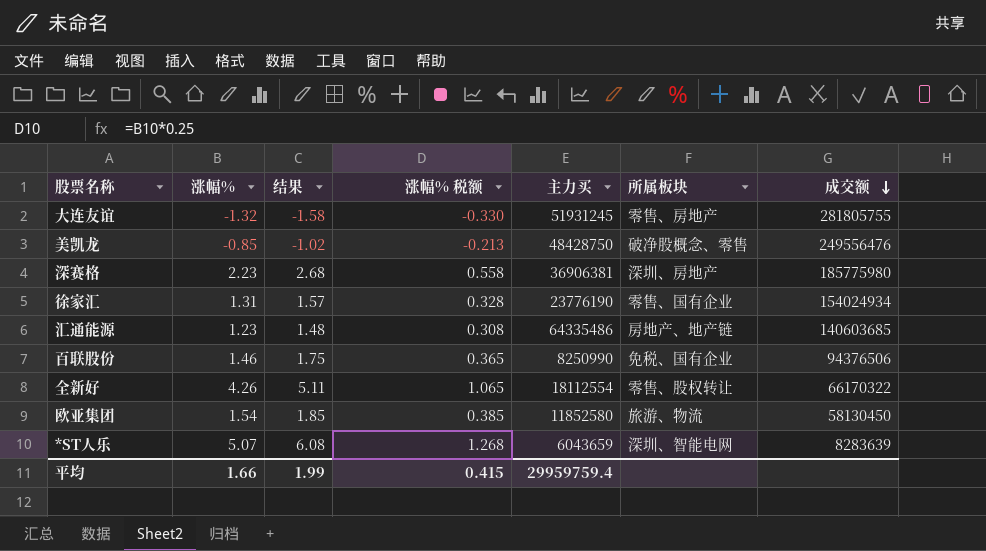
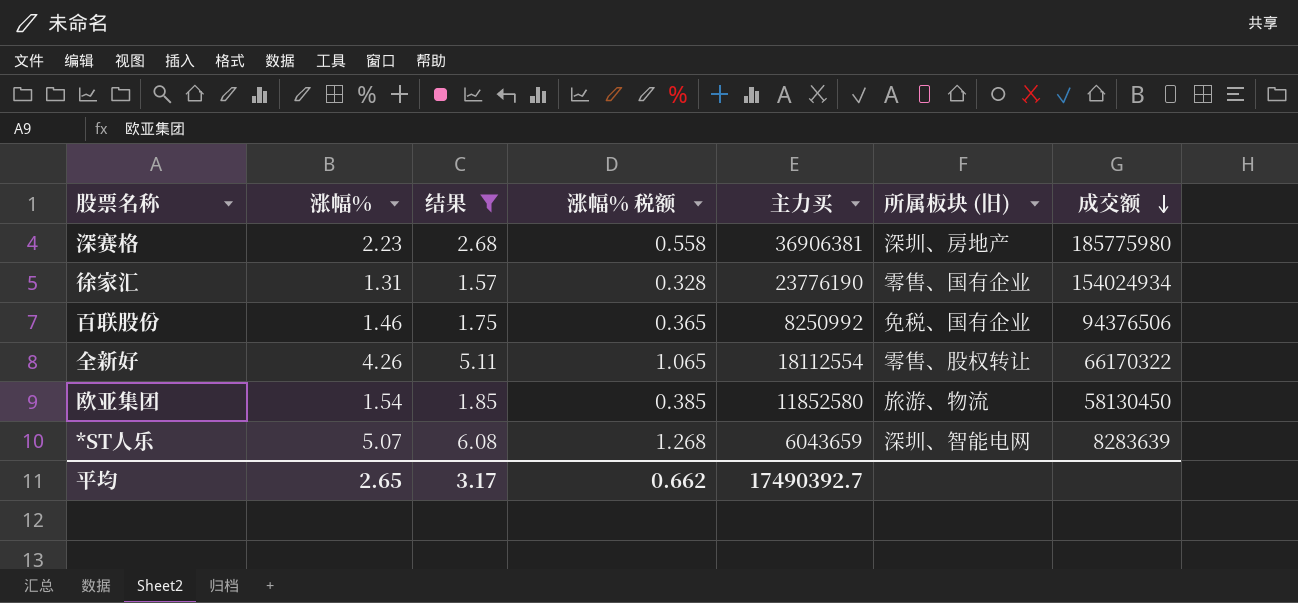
filter: none -> 结果 >= 1.57
column name: 所属板块 -> 所属板块 (旧)
百联股份 | 主力买: 8250990 -> 8250992
平均 | 涨幅%: 1.66 -> 2.65
平均 | 结果: 1.99 -> 3.17
平均 | 涨幅% 税额: 0.415 -> 0.662
平均 | 主力买: 29959759.4 -> 17490392.7

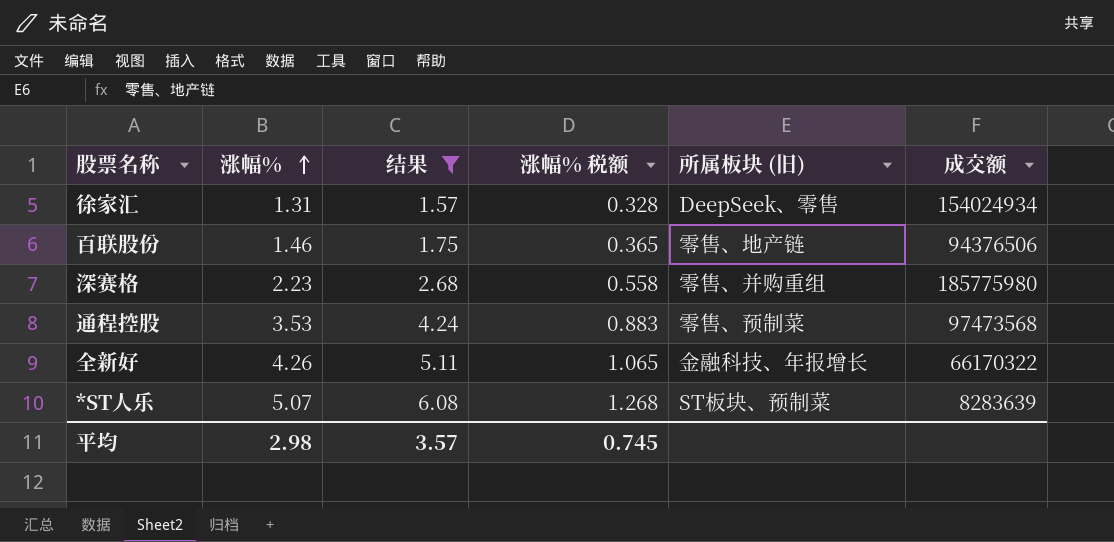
row order: 成交额 descending -> 涨幅% ascending
column 主力买 | position: 5 -> none
row 欧亚集团: 1.54 | 1.85 | 0.385 | 11852580 | 旅游、物流 | 58130450 -> none
徐家汇 | 所属板块 (旧): 零售、国有企业 -> DeepSeek、零售
百联股份 | 所属板块 (旧): 免税、国有企业 -> 零售、地产链
深赛格 | 所属板块 (旧): 深圳、房地产 -> 零售、并购重组
row 通程控股: none -> 3.53 | 4.24 | 0.883 | 零售、预制菜 | 97473568
全新好 | 所属板块 (旧): 零售、股权转让 -> 金融科技、年报增长
*ST人乐 | 所属板块 (旧): 深圳、智能电网 -> ST板块、预制菜
平均 | 涨幅%: 2.65 -> 2.98
平均 | 结果: 3.17 -> 3.57
平均 | 涨幅% 税额: 0.662 -> 0.745

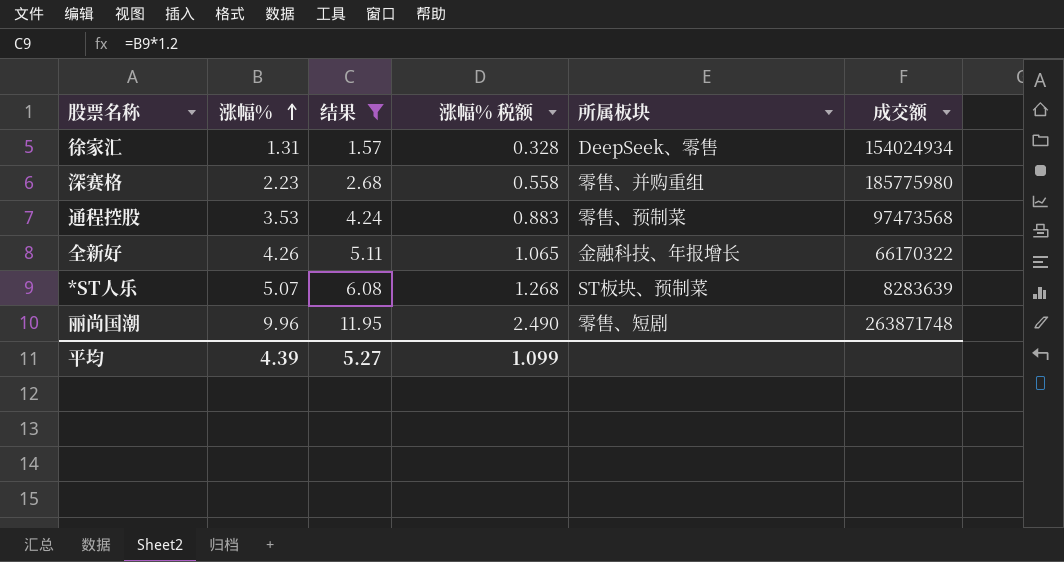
column name: 所属板块 (旧) -> 所属板块
row 百联股份: 1.46 | 1.75 | 0.365 | 零售、地产链 | 94376506 -> none
row 丽尚国潮: none -> 9.96 | 11.95 | 2.490 | 零售、短剧 | 263871748
平均 | 涨幅%: 2.98 -> 4.39
平均 | 结果: 3.57 -> 5.27
平均 | 涨幅% 税额: 0.745 -> 1.099

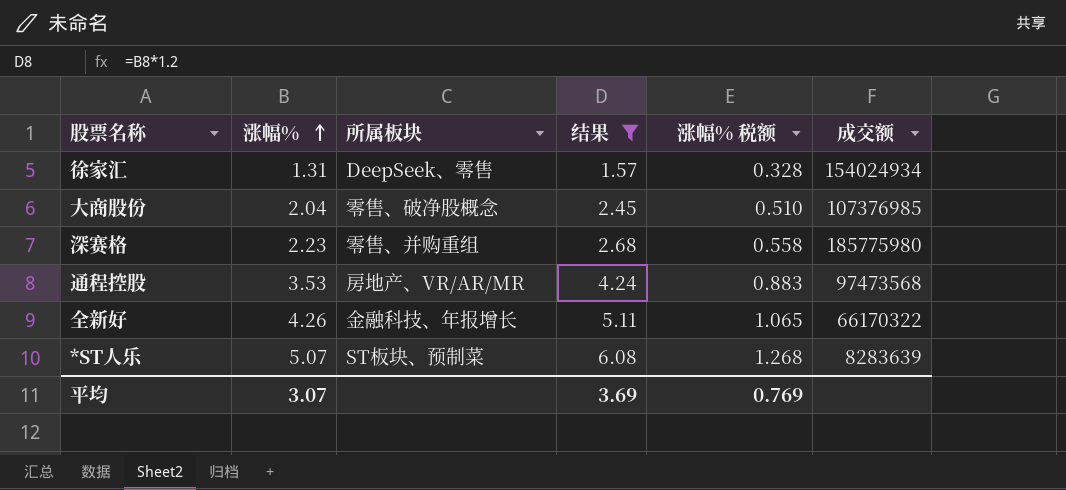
column 所属板块 | position: 5 -> 3
row 丽尚国潮: 9.96 | 11.95 | 2.490 | 零售、短剧 | 263871748 -> none
row 大商股份: none -> 2.04 | 零售、破净股概念 | 2.45 | 0.510 | 107376985
通程控股 | 所属板块: 零售、预制菜 -> 房地产、VR/AR/MR
平均 | 涨幅%: 4.39 -> 3.07
平均 | 结果: 5.27 -> 3.69
平均 | 涨幅% 税额: 1.099 -> 0.769

